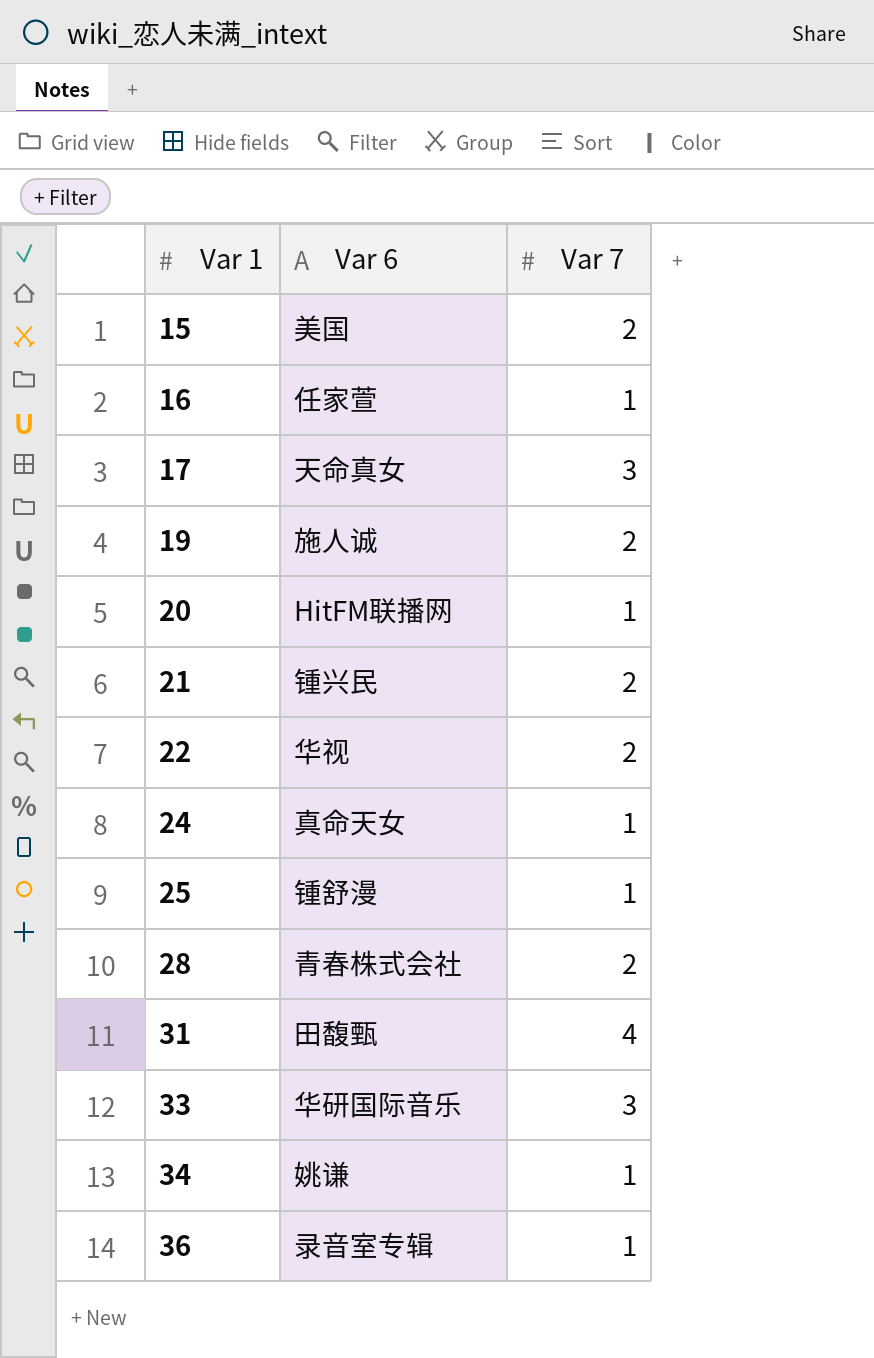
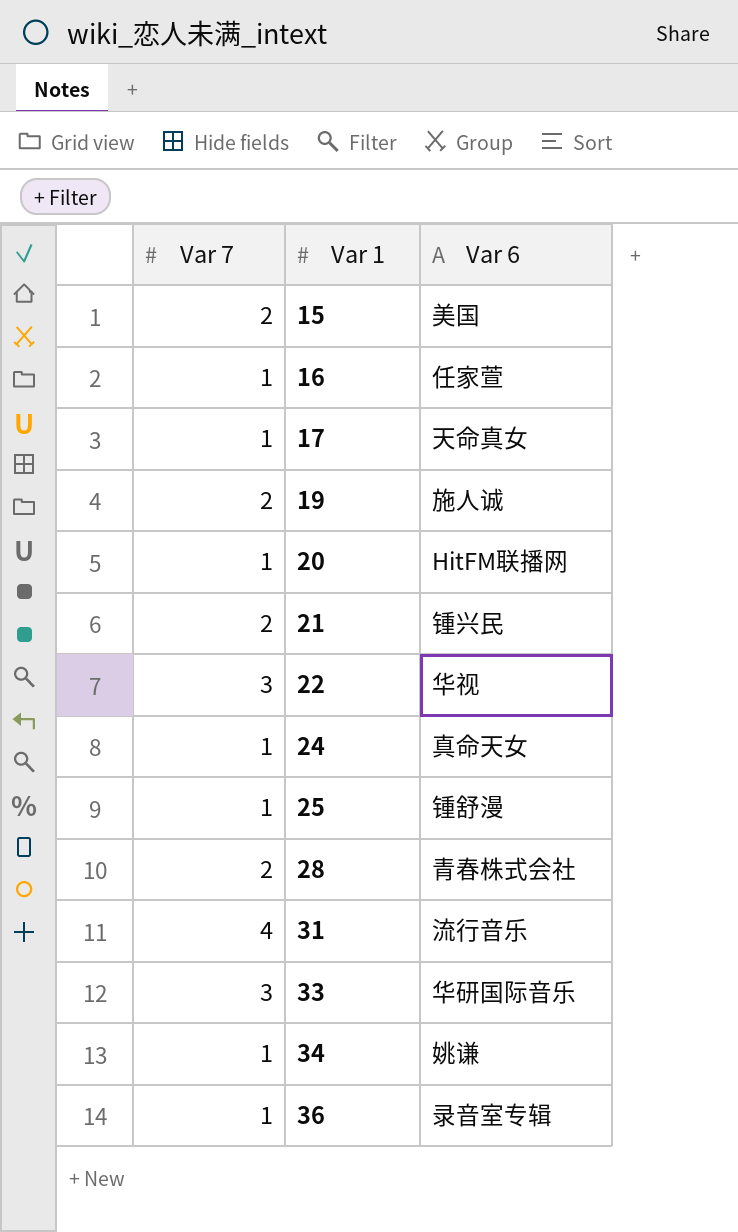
column Var 7 | position: 3 -> 1
17 | Var 7: 3 -> 1
22 | Var 7: 2 -> 3
31 | Var 6: 田馥甄 -> 流行音乐

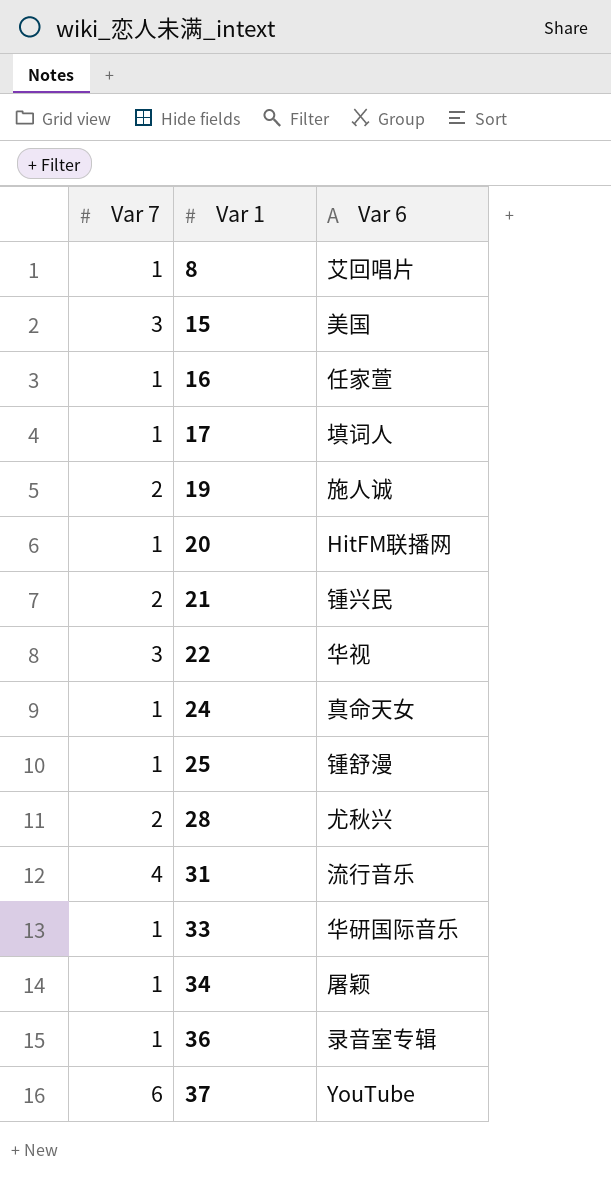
row 8: none -> 1 | 艾回唱片
15 | Var 7: 2 -> 3
17 | Var 6: 天命真女 -> 填词人
28 | Var 6: 青春株式会社 -> 尤秋兴
33 | Var 7: 3 -> 1
34 | Var 6: 姚谦 -> 屠颖
row 37: none -> 6 | YouTube

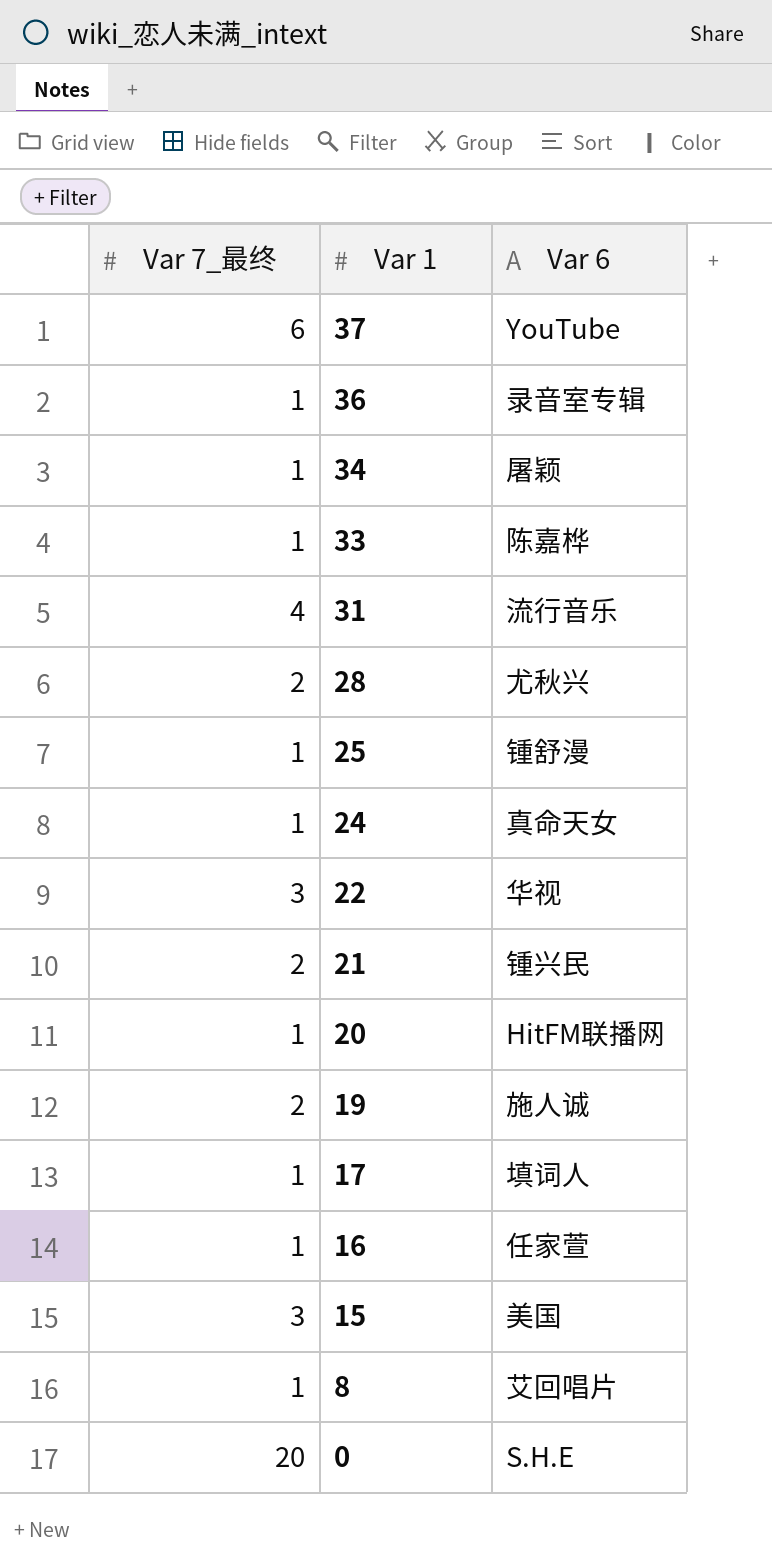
row order: Var 1 ascending -> Var 1 descending
column name: Var 7 -> Var 7_最终
33 | Var 6: 华研国际音乐 -> 陈嘉桦
row 0: none -> 20 | S.H.E

